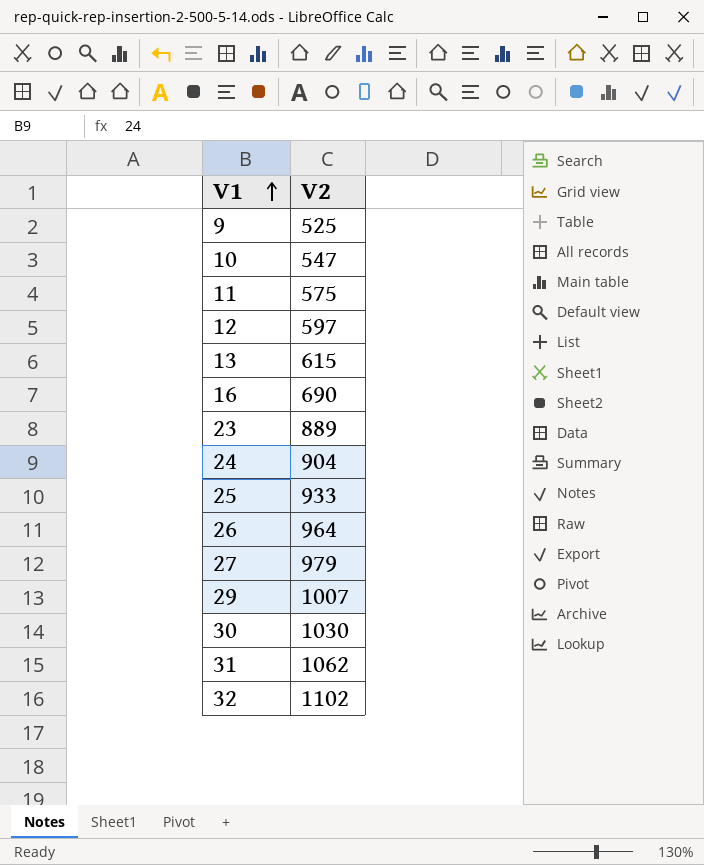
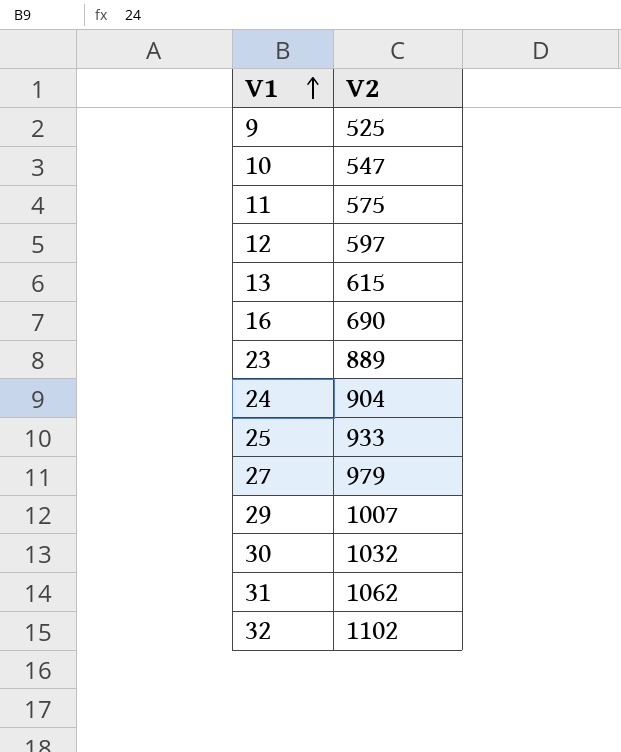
row 26: 964 -> none
30 | V2: 1030 -> 1032

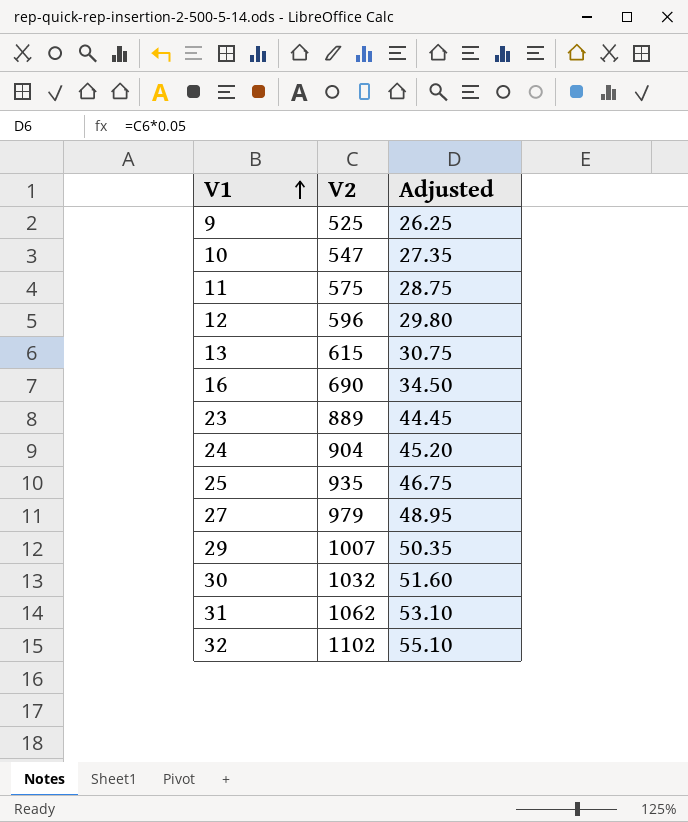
column Adjusted | formula: none -> [V2] * 0.05
12 | V2: 597 -> 596
25 | V2: 933 -> 935

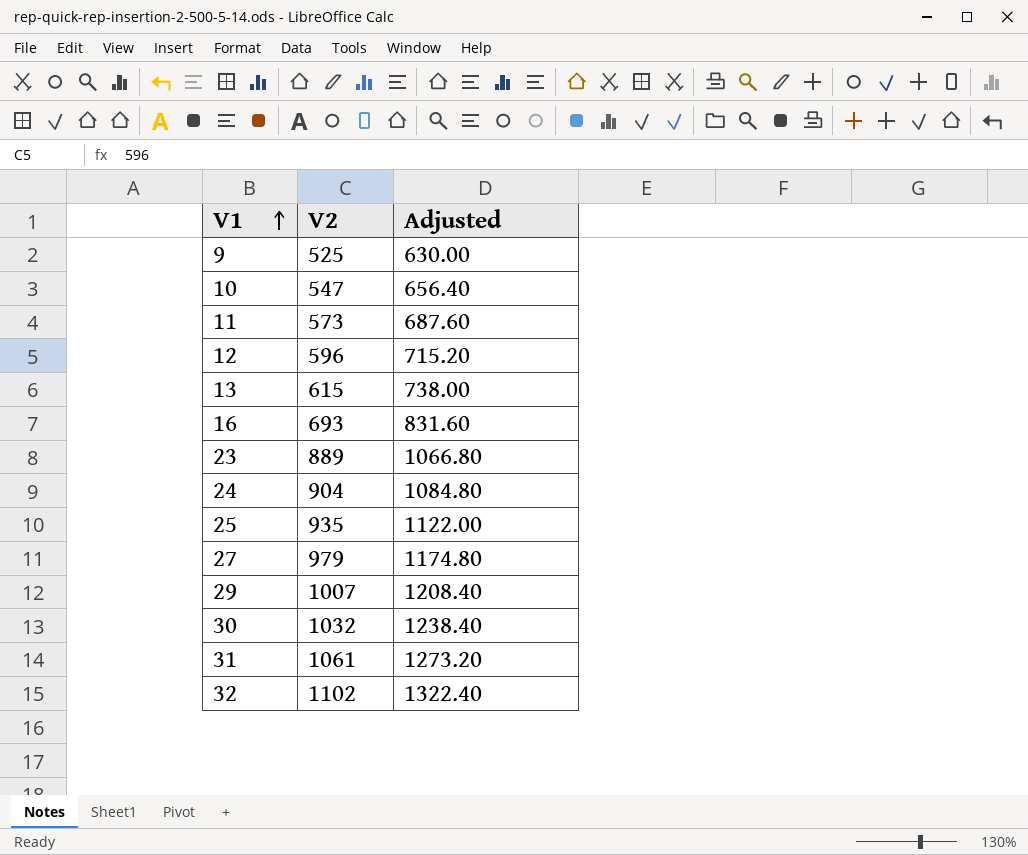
column Adjusted | formula: [V2] * 0.05 -> [V2] * 1.2
11 | V2: 575 -> 573
16 | V2: 690 -> 693
31 | V2: 1062 -> 1061

